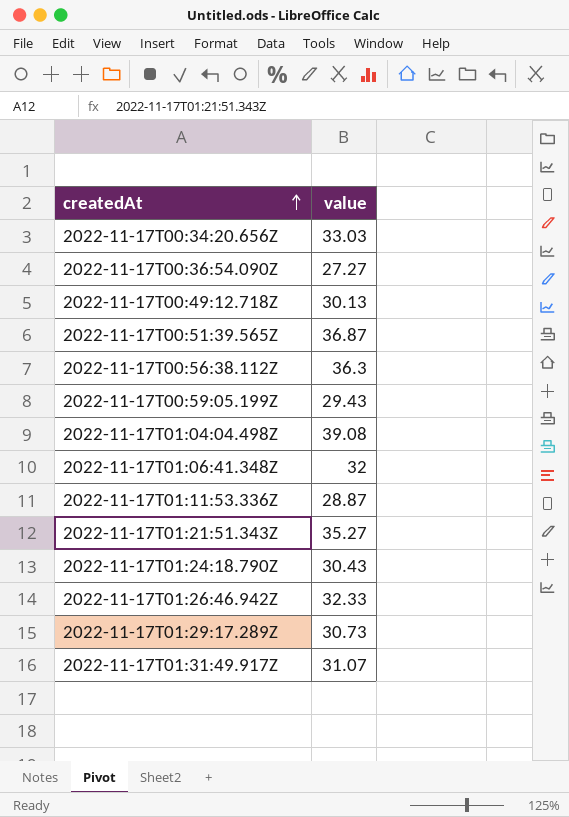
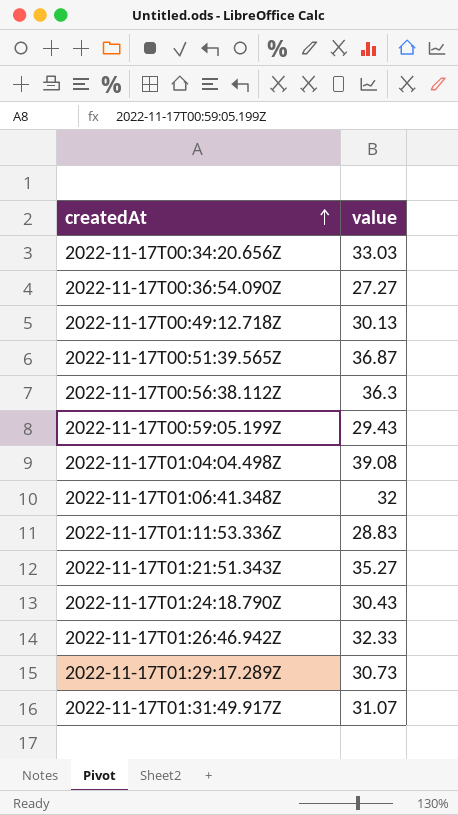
2022-11-17T01:11:53.336Z | value: 28.87 -> 28.83

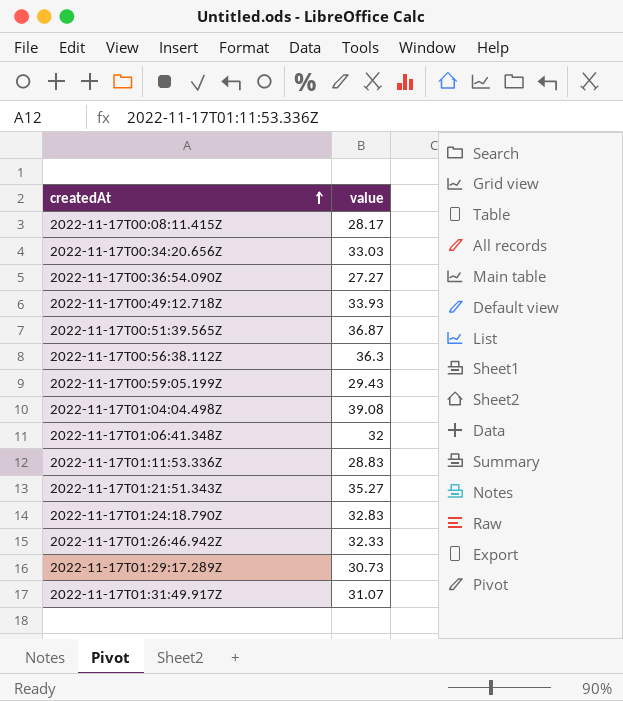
row 2022-11-17T00:08:11.415Z: none -> 28.17
2022-11-17T00:49:12.718Z | value: 30.13 -> 33.93
2022-11-17T01:24:18.790Z | value: 30.43 -> 32.83

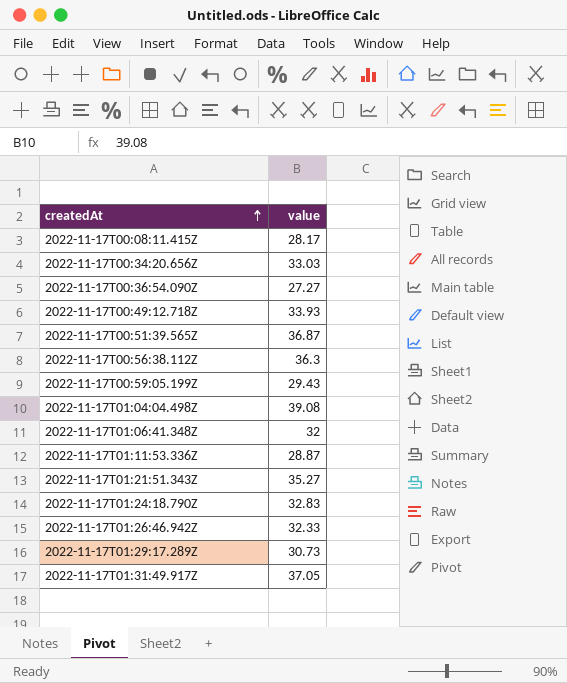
2022-11-17T01:11:53.336Z | value: 28.83 -> 28.87
2022-11-17T01:31:49.917Z | value: 31.07 -> 37.05

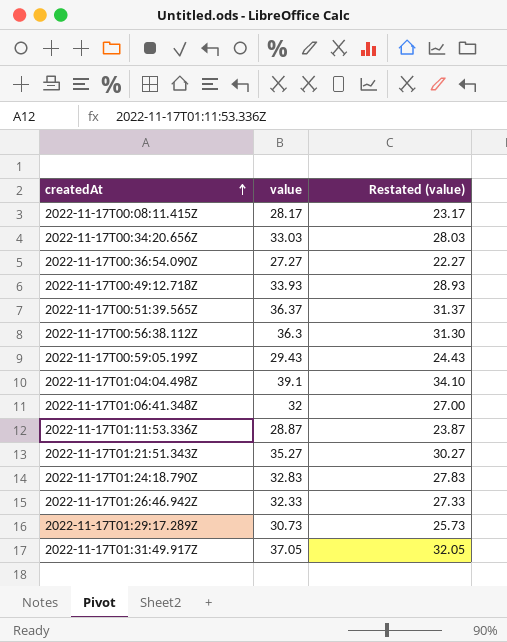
column Restated (value) | formula: none -> [value] - 5
2022-11-17T00:51:39.565Z | value: 36.87 -> 36.37
2022-11-17T01:04:04.498Z | value: 39.08 -> 39.1

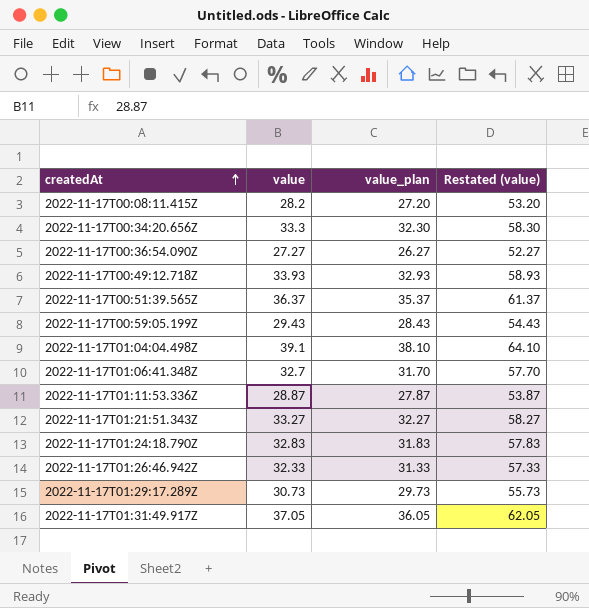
column value_plan | formula: none -> [value] - 1
column Restated (value) | formula: [value] - 5 -> [value] + 25
row 2022-11-17T00:56:38.112Z: 36.3 | 31.30 -> none
2022-11-17T00:08:11.415Z | value: 28.17 -> 28.2
2022-11-17T00:34:20.656Z | value: 33.03 -> 33.3
2022-11-17T01:06:41.348Z | value: 32 -> 32.7
2022-11-17T01:21:51.343Z | value: 35.27 -> 33.27

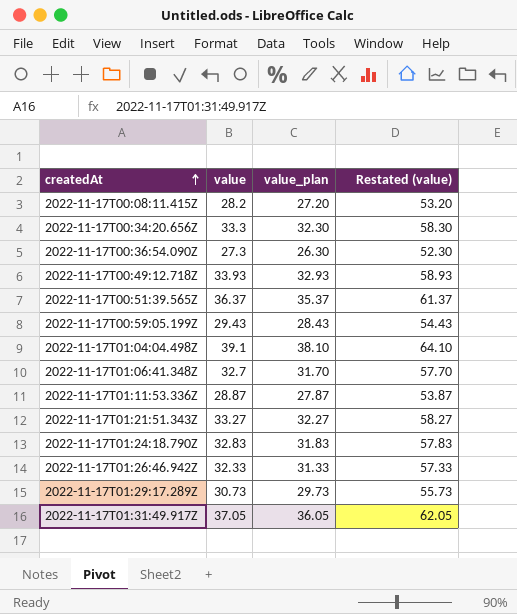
2022-11-17T00:36:54.090Z | value: 27.27 -> 27.3
2022-11-17T00:36:54.090Z | value_plan: 26.27 -> 26.30
2022-11-17T00:36:54.090Z | Restated (value): 52.27 -> 52.30

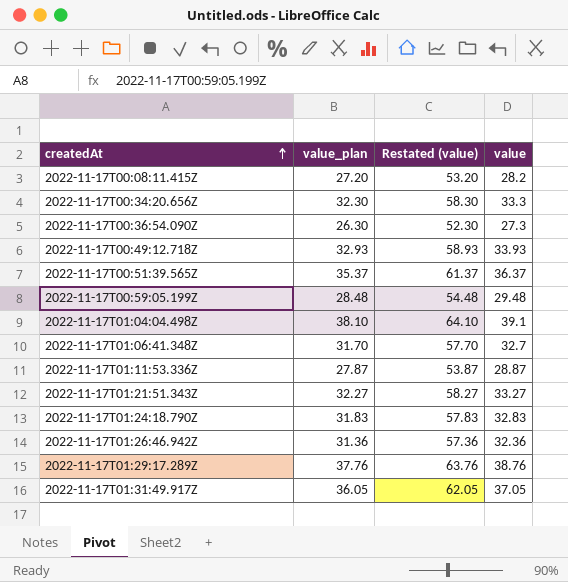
column value | position: 2 -> 4
2022-11-17T00:59:05.199Z | value_plan: 28.43 -> 28.48
2022-11-17T00:59:05.199Z | Restated (value): 54.43 -> 54.48
2022-11-17T00:59:05.199Z | value: 29.43 -> 29.48
2022-11-17T01:26:46.942Z | value_plan: 31.33 -> 31.36
2022-11-17T01:26:46.942Z | Restated (value): 57.33 -> 57.36
2022-11-17T01:26:46.942Z | value: 32.33 -> 32.36
2022-11-17T01:29:17.289Z | value_plan: 29.73 -> 37.76
2022-11-17T01:29:17.289Z | Restated (value): 55.73 -> 63.76
2022-11-17T01:29:17.289Z | value: 30.73 -> 38.76

